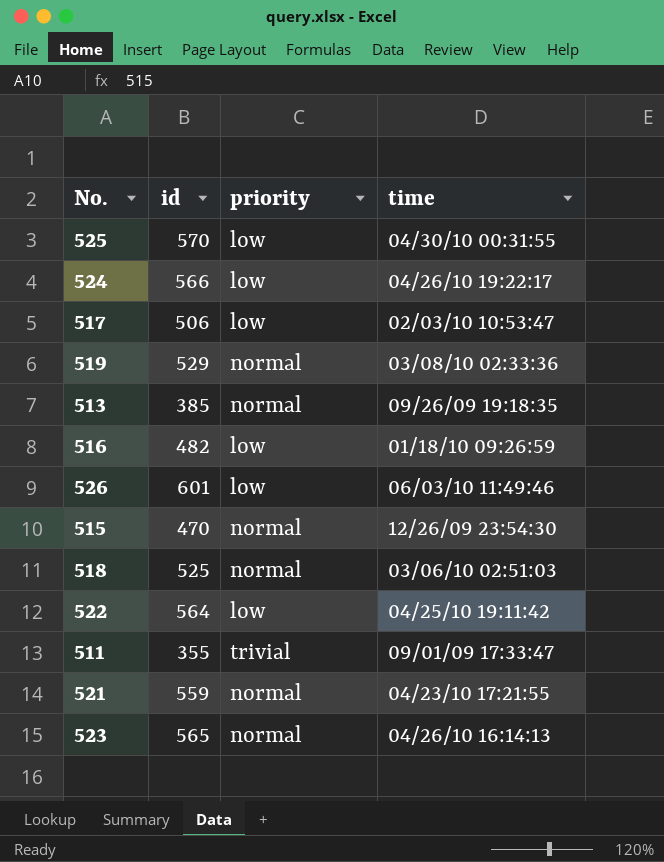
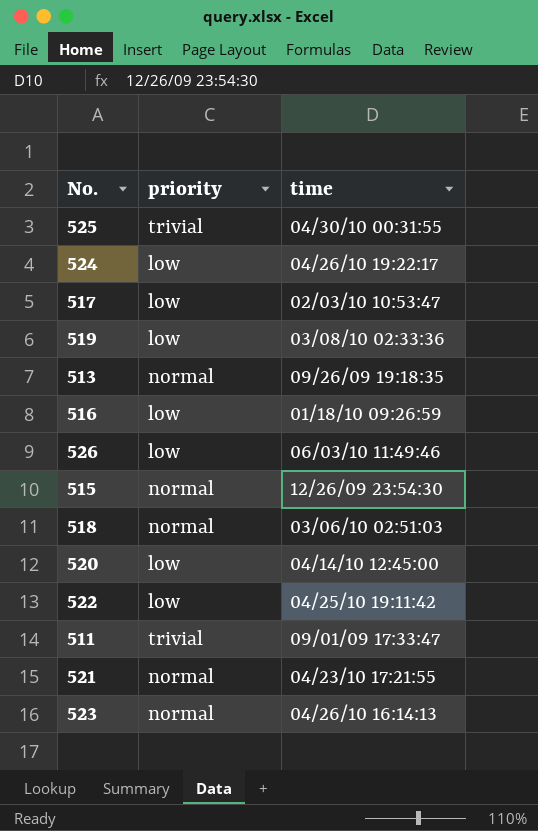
column id | position: 2 -> none
525 | priority: low -> trivial
519 | priority: normal -> low
row 520: none -> low | 04/14/10 12:45:00

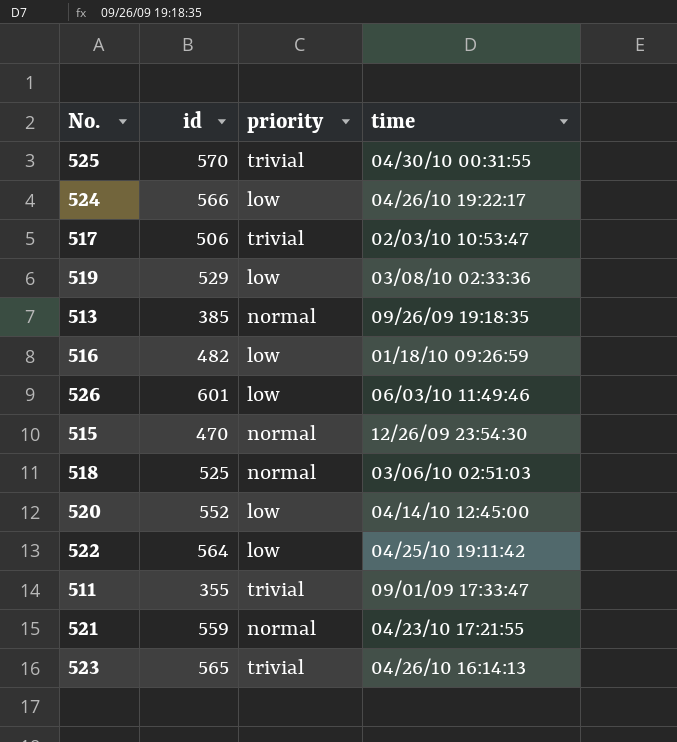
column id | position: none -> 2
517 | priority: low -> trivial
523 | priority: normal -> trivial

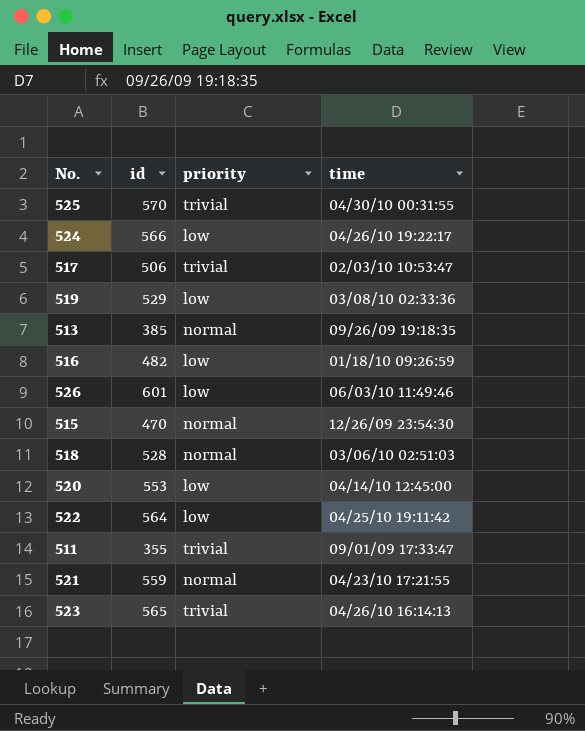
518 | id: 525 -> 528
520 | id: 552 -> 553

